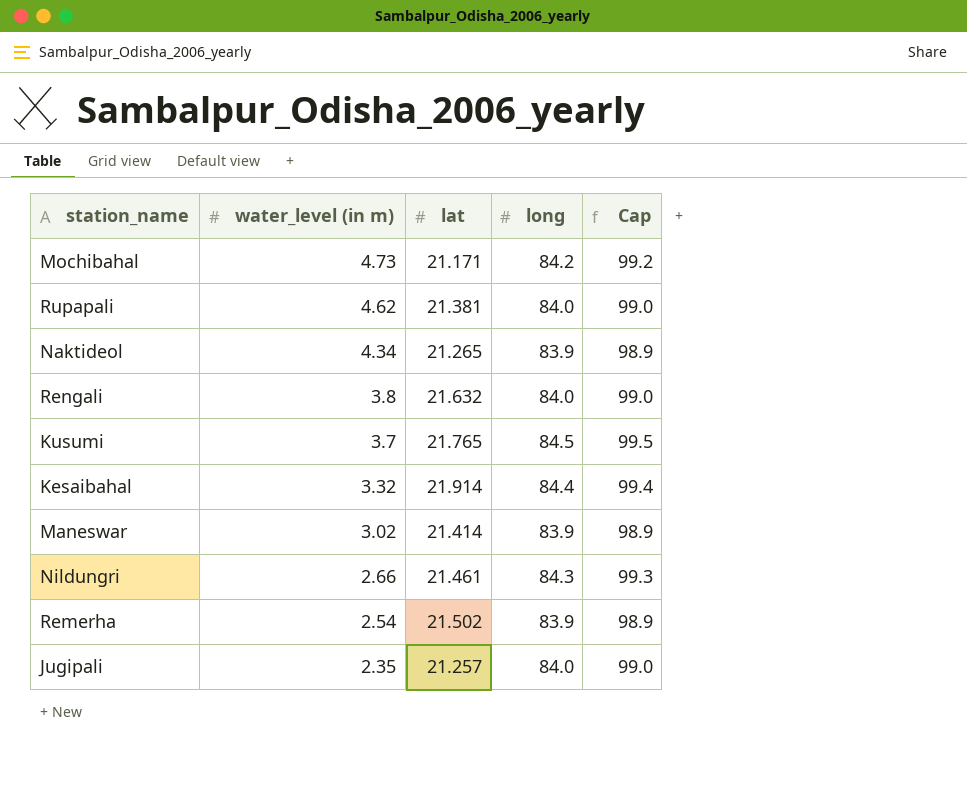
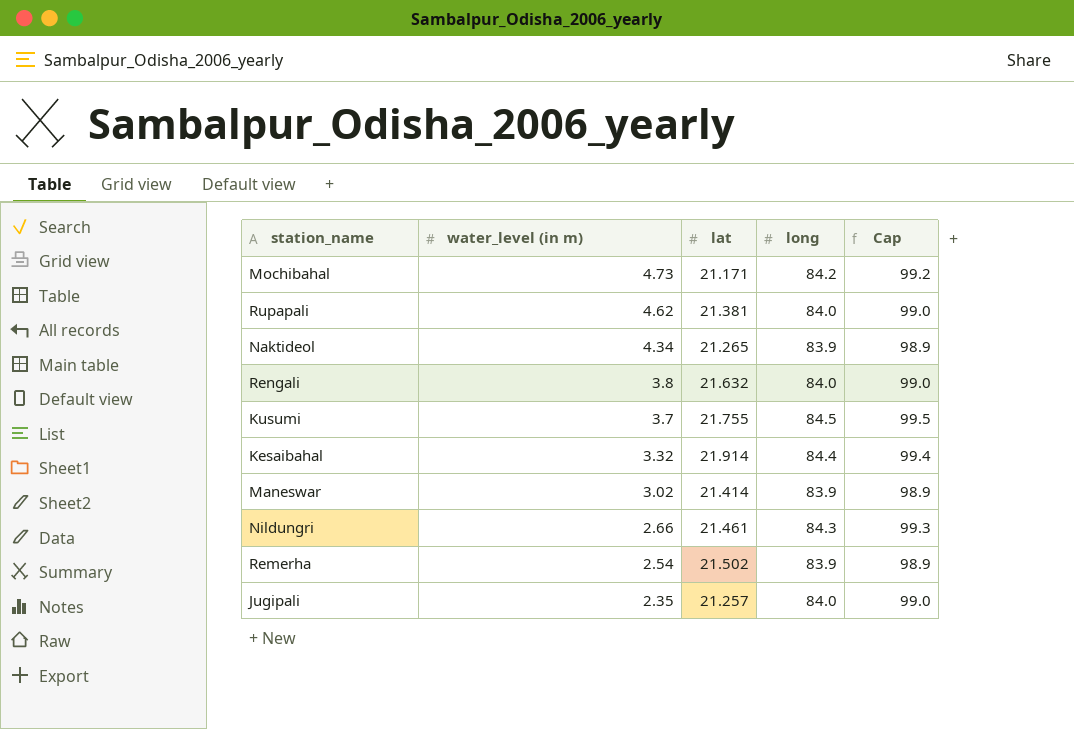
Kusumi | lat: 21.765 -> 21.755

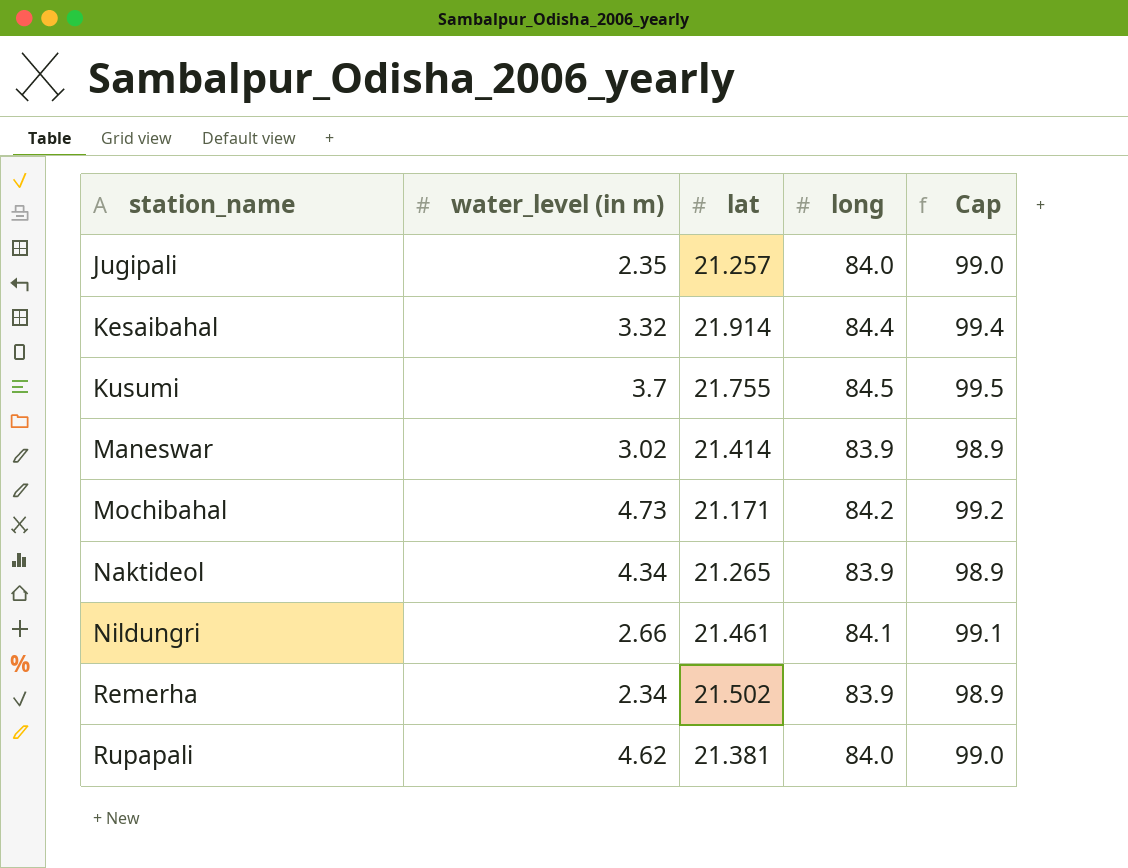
row order: water_level (in m) descending -> station_name ascending
row Rengali: 3.8 | 21.632 | 84.0 | 99.0 -> none
Nildungri | long: 84.3 -> 84.1
Nildungri | Cap: 99.3 -> 99.1
Remerha | water_level (in m): 2.54 -> 2.34

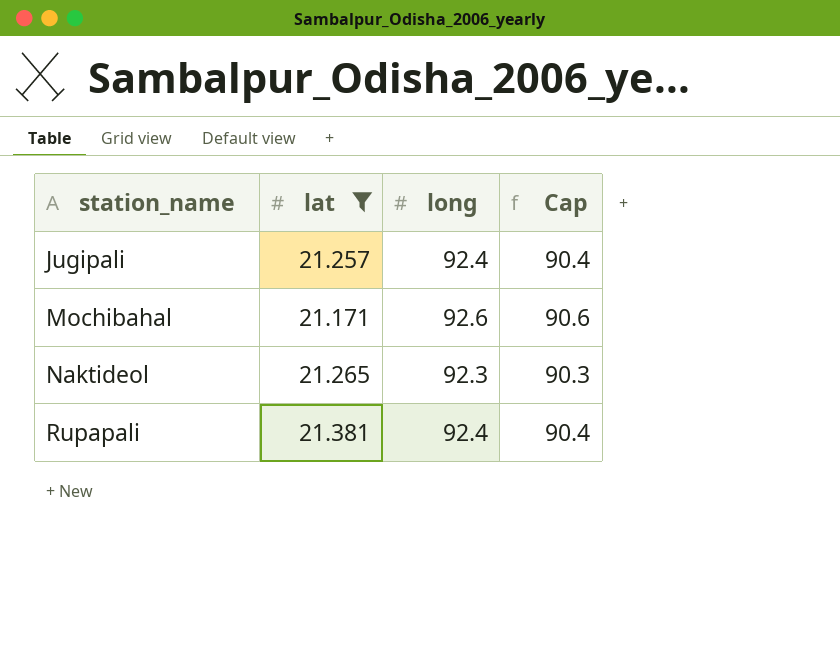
filter: none -> lat <= 21.381
column water_level (in m) | position: 2 -> none
column Cap | formula: [long] + 15 -> [long] - 2
Jugipali | long: 84.0 -> 92.4
Mochibahal | long: 84.2 -> 92.6
Naktideol | long: 83.9 -> 92.3
Rupapali | long: 84.0 -> 92.4

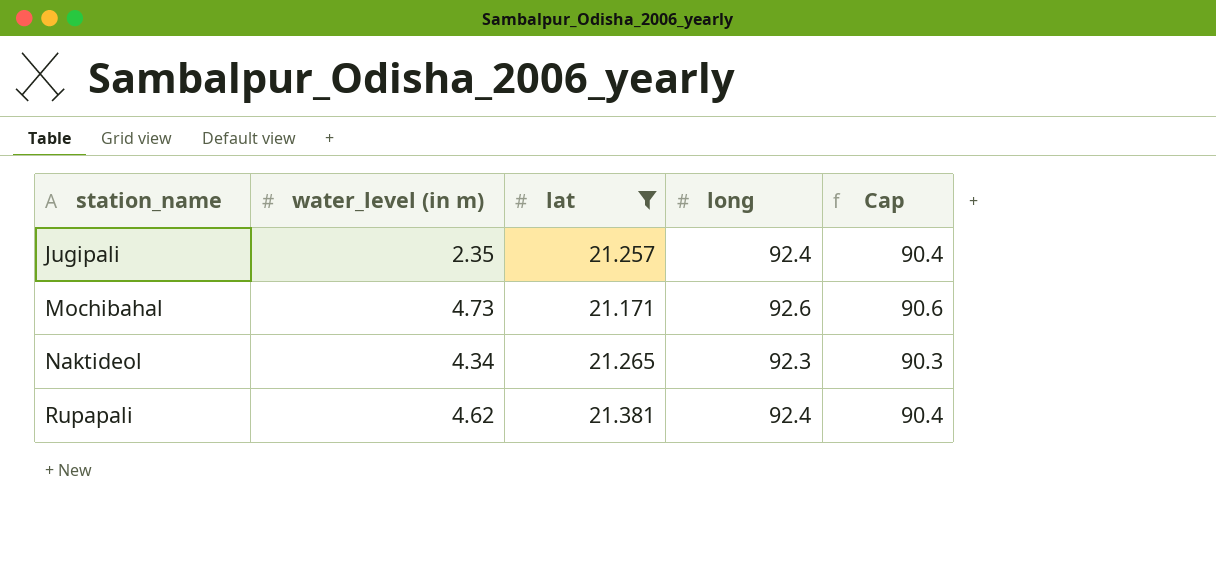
column water_level (in m) | position: none -> 2

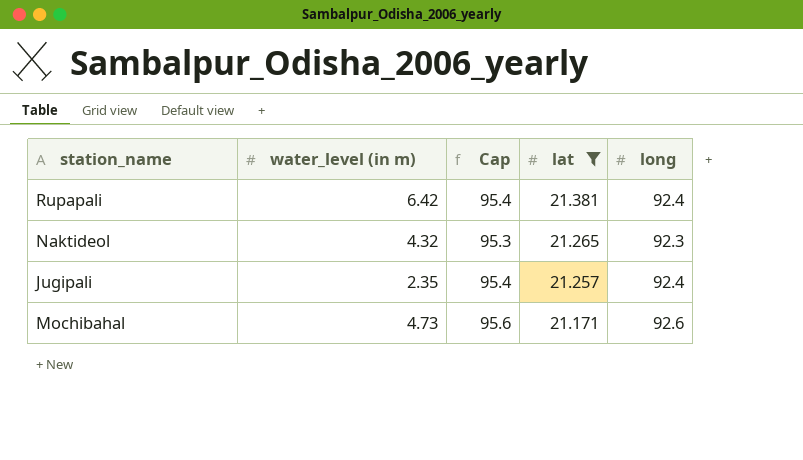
row order: station_name ascending -> lat descending
column Cap | formula: [long] - 2 -> [long] + 3
column Cap | position: 5 -> 3
Rupapali | water_level (in m): 4.62 -> 6.42
Naktideol | water_level (in m): 4.34 -> 4.32

